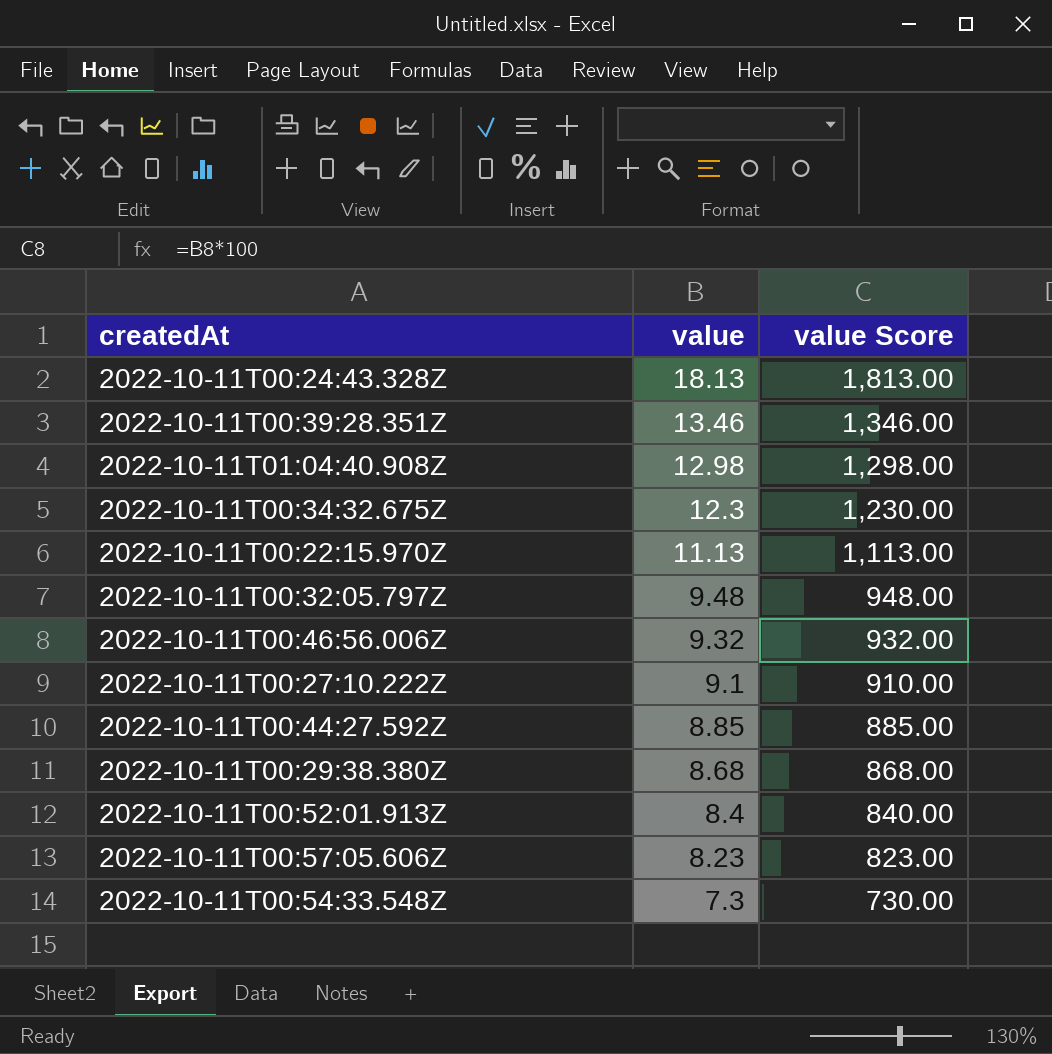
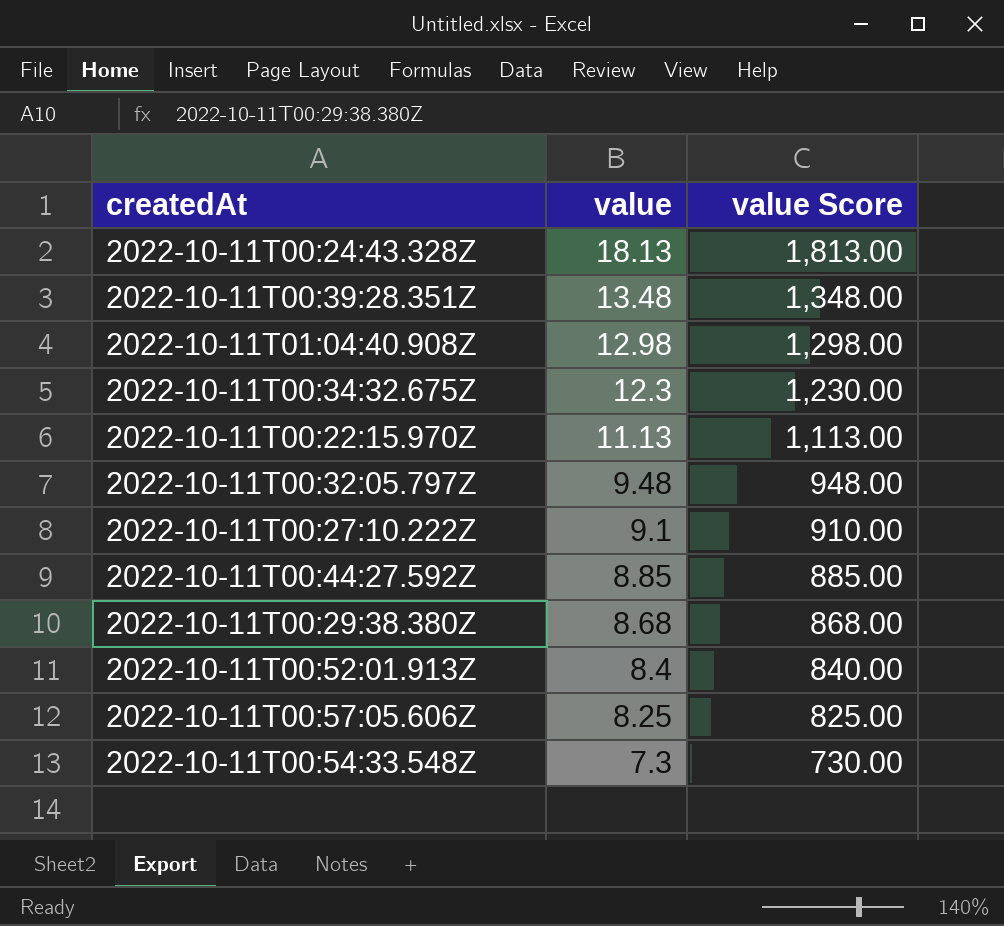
row 2022-10-11T00:46:56.006Z: 9.32 | 932.00 -> none
2022-10-11T00:39:28.351Z | value: 13.46 -> 13.48
2022-10-11T00:39:28.351Z | value Score: 1,346.00 -> 1,348.00
2022-10-11T00:57:05.606Z | value: 8.23 -> 8.25
2022-10-11T00:57:05.606Z | value Score: 823.00 -> 825.00

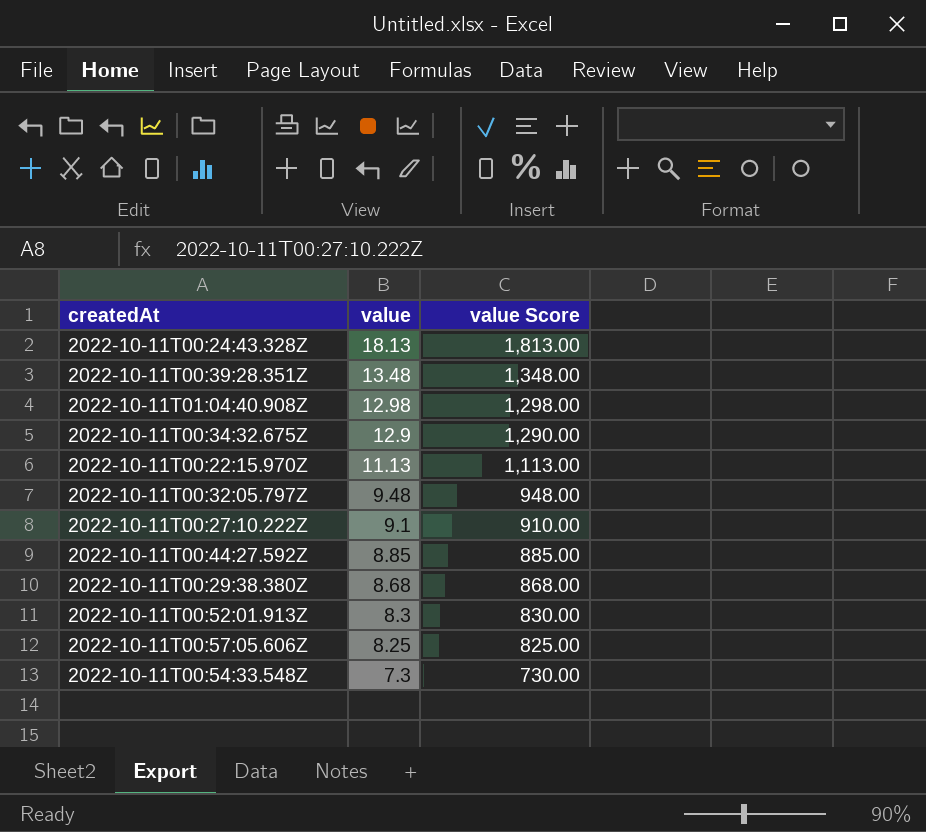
2022-10-11T00:34:32.675Z | value: 12.3 -> 12.9
2022-10-11T00:34:32.675Z | value Score: 1,230.00 -> 1,290.00
2022-10-11T00:52:01.913Z | value: 8.4 -> 8.3
2022-10-11T00:52:01.913Z | value Score: 840.00 -> 830.00

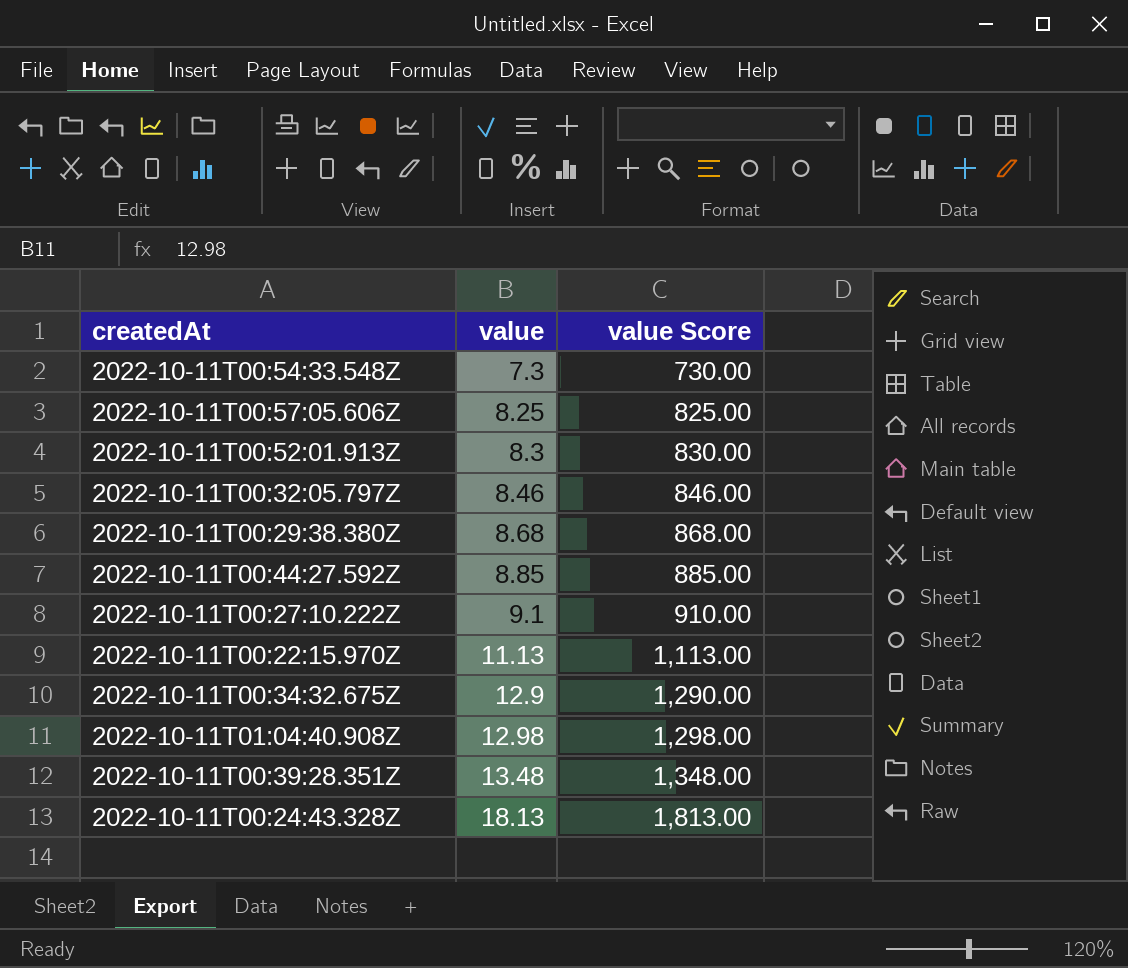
row order: value descending -> value ascending
2022-10-11T00:32:05.797Z | value: 9.48 -> 8.46
2022-10-11T00:32:05.797Z | value Score: 948.00 -> 846.00

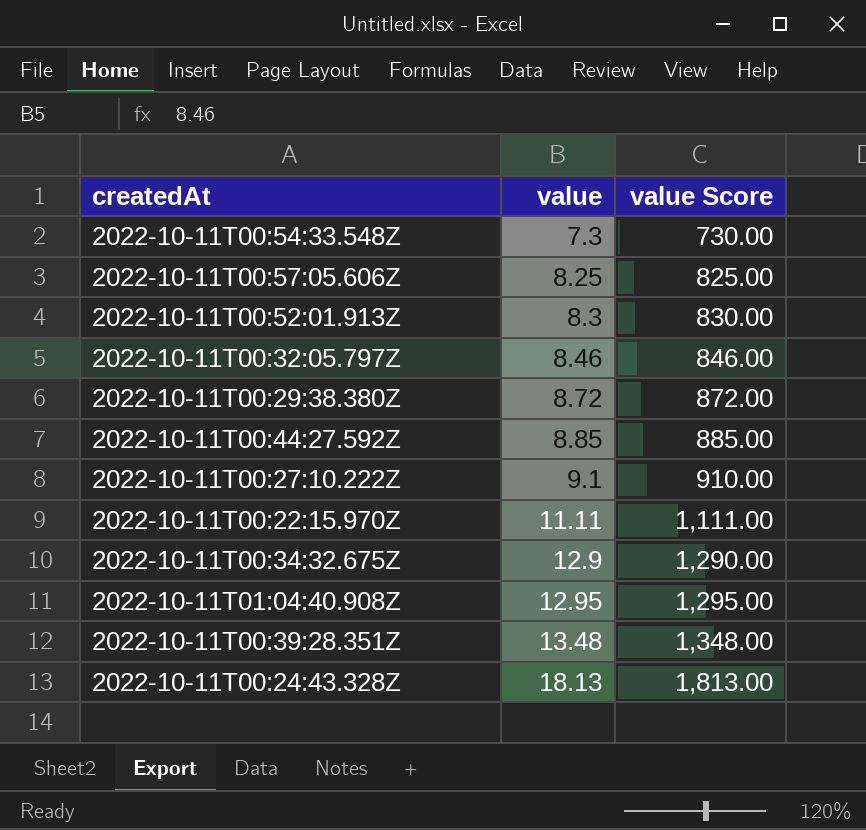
2022-10-11T00:29:38.380Z | value: 8.68 -> 8.72
2022-10-11T00:29:38.380Z | value Score: 868.00 -> 872.00
2022-10-11T00:22:15.970Z | value: 11.13 -> 11.11
2022-10-11T00:22:15.970Z | value Score: 1,113.00 -> 1,111.00
2022-10-11T01:04:40.908Z | value: 12.98 -> 12.95
2022-10-11T01:04:40.908Z | value Score: 1,298.00 -> 1,295.00

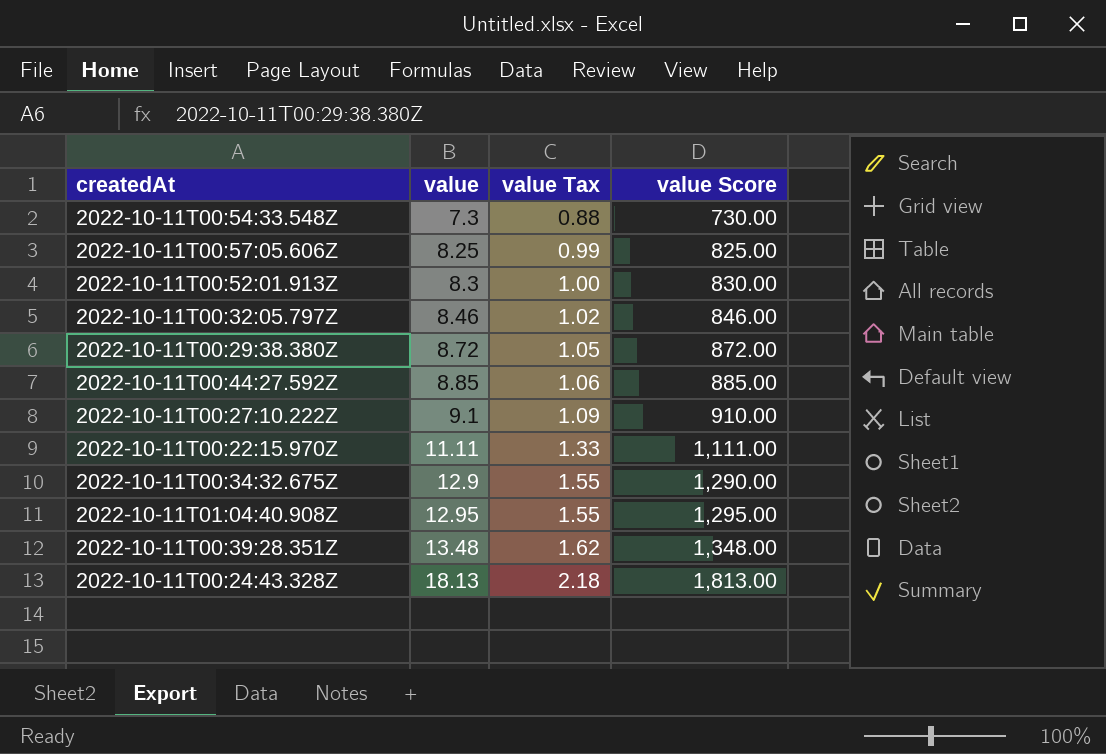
column value Tax | formula: none -> [value] * 0.12

